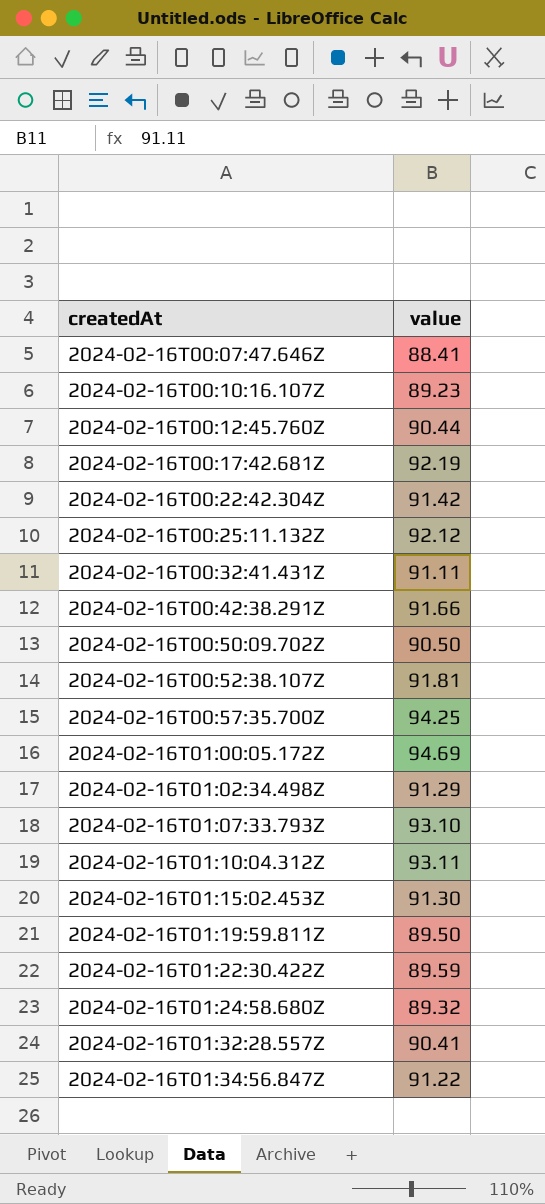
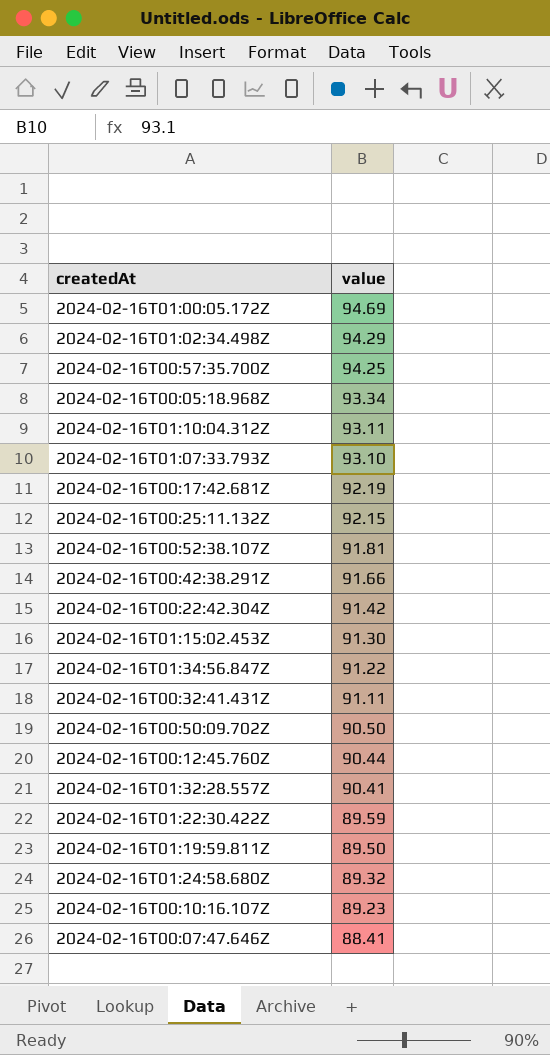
row order: createdAt ascending -> value descending
2024-02-16T01:02:34.498Z | value: 91.29 -> 94.29
row 2024-02-16T00:05:18.968Z: none -> 93.34
2024-02-16T00:25:11.132Z | value: 92.12 -> 92.15

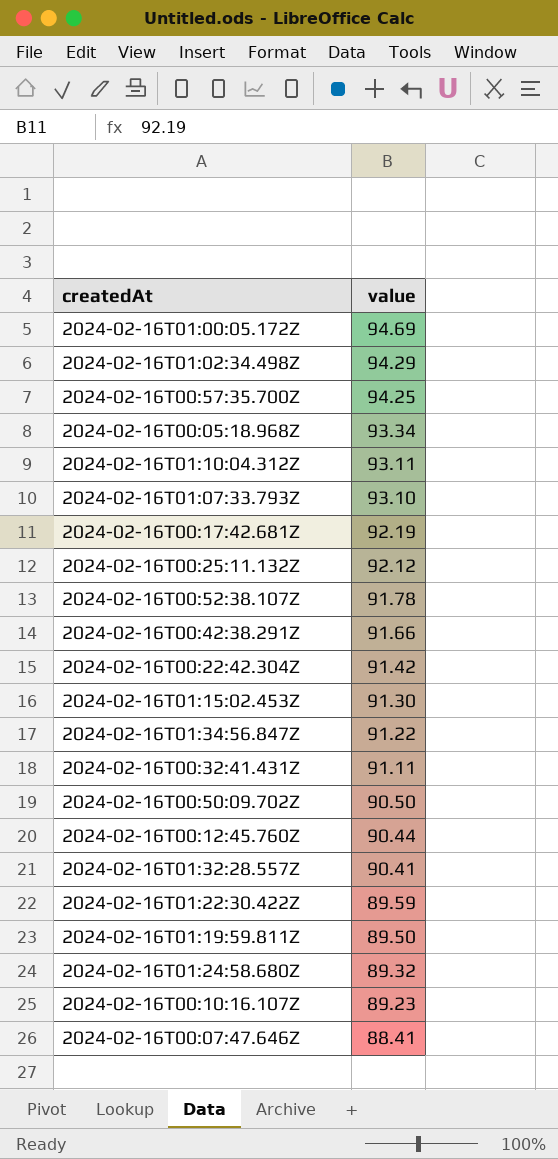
2024-02-16T00:25:11.132Z | value: 92.15 -> 92.12
2024-02-16T00:52:38.107Z | value: 91.81 -> 91.78

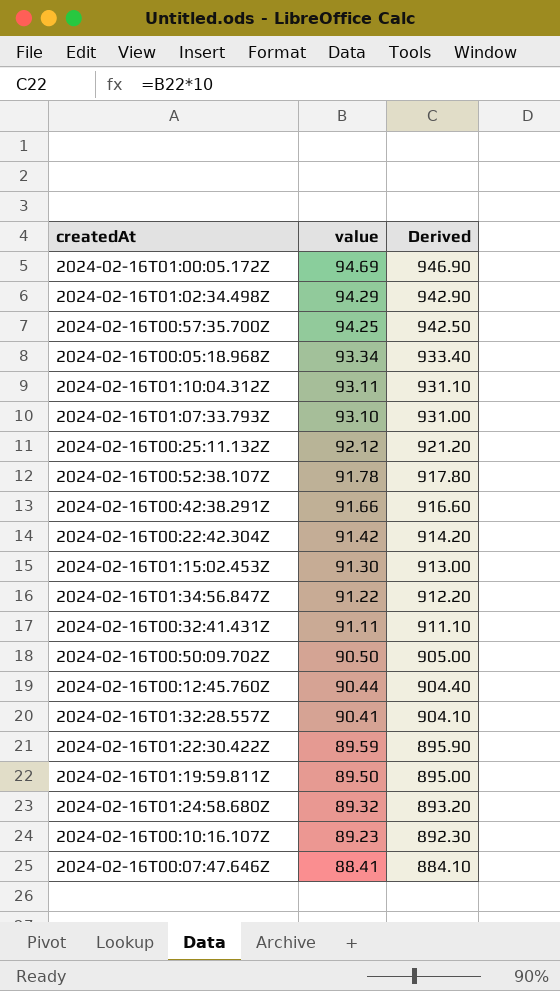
column Derived | formula: none -> [value] * 10
row 2024-02-16T00:17:42.681Z: 92.19 -> none

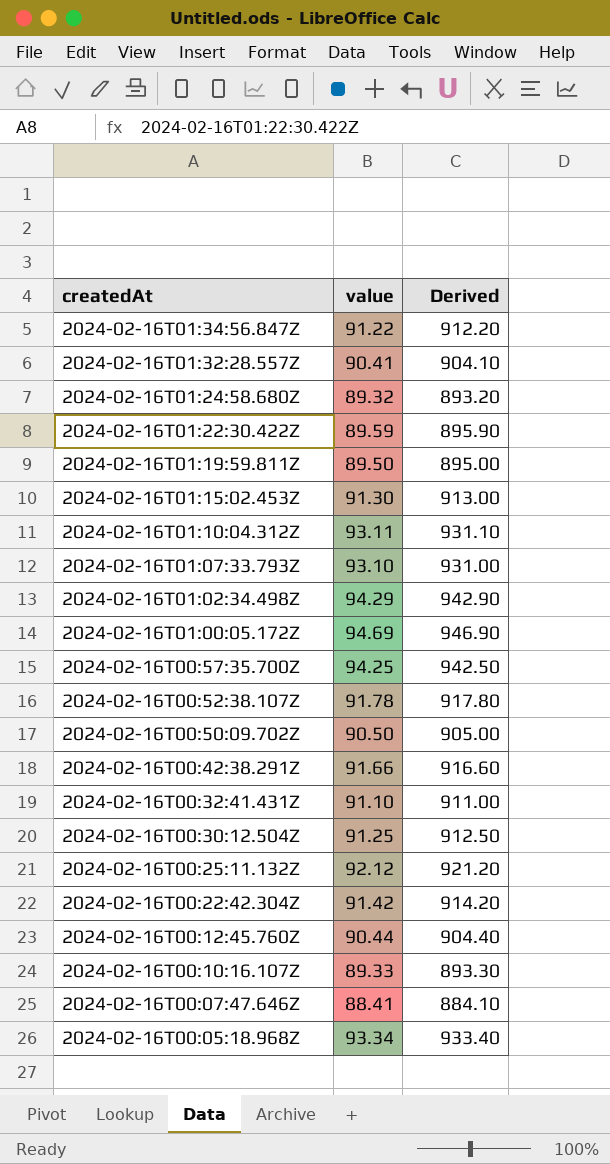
row order: value descending -> createdAt descending
2024-02-16T00:32:41.431Z | value: 91.11 -> 91.10
2024-02-16T00:32:41.431Z | Derived: 911.10 -> 911.00
row 2024-02-16T00:30:12.504Z: none -> 91.25 | 912.50
2024-02-16T00:10:16.107Z | value: 89.23 -> 89.33
2024-02-16T00:10:16.107Z | Derived: 892.30 -> 893.30

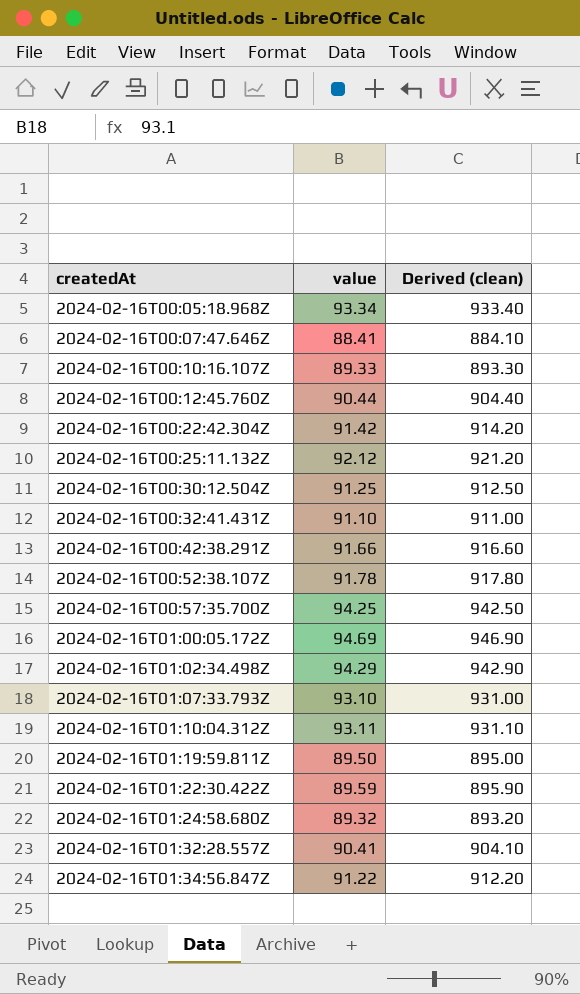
row order: createdAt descending -> createdAt ascending
column name: Derived -> Derived (clean)
row 2024-02-16T01:15:02.453Z: 91.30 | 913.00 -> none
row 2024-02-16T00:50:09.702Z: 90.50 | 905.00 -> none

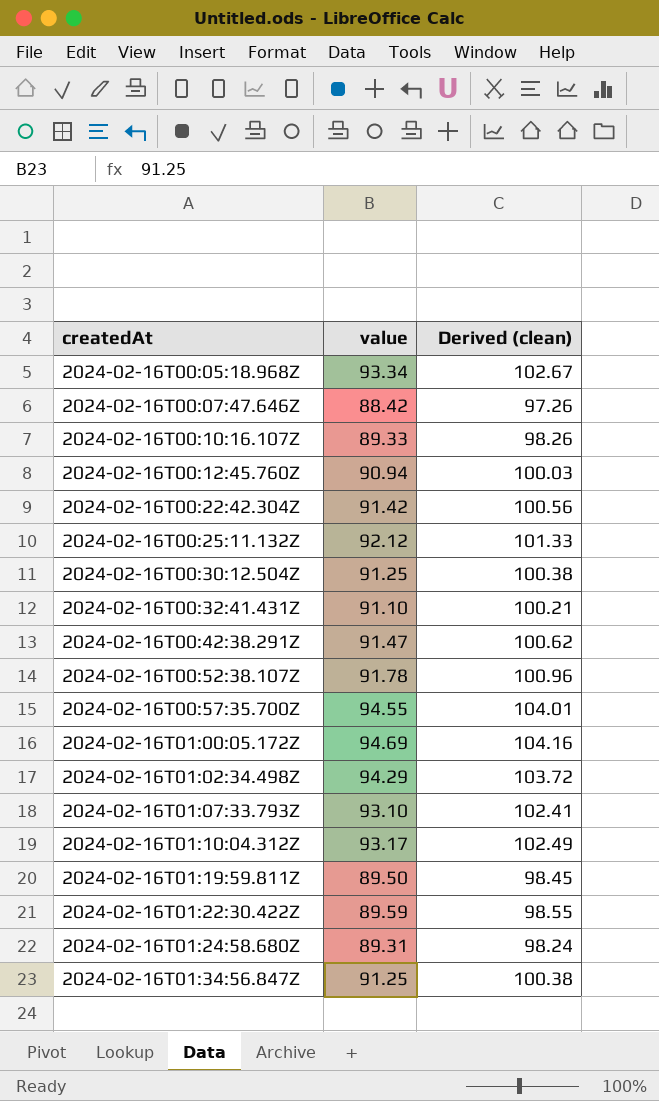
column Derived (clean) | formula: [value] * 10 -> [value] * 1.1
row 2024-02-16T01:32:28.557Z: 90.41 | 904.10 -> none
2024-02-16T00:07:47.646Z | value: 88.41 -> 88.42
2024-02-16T00:12:45.760Z | value: 90.44 -> 90.94
2024-02-16T00:42:38.291Z | value: 91.66 -> 91.47
2024-02-16T00:57:35.700Z | value: 94.25 -> 94.55
2024-02-16T01:10:04.312Z | value: 93.11 -> 93.17
2024-02-16T01:24:58.680Z | value: 89.32 -> 89.31
2024-02-16T01:34:56.847Z | value: 91.22 -> 91.25

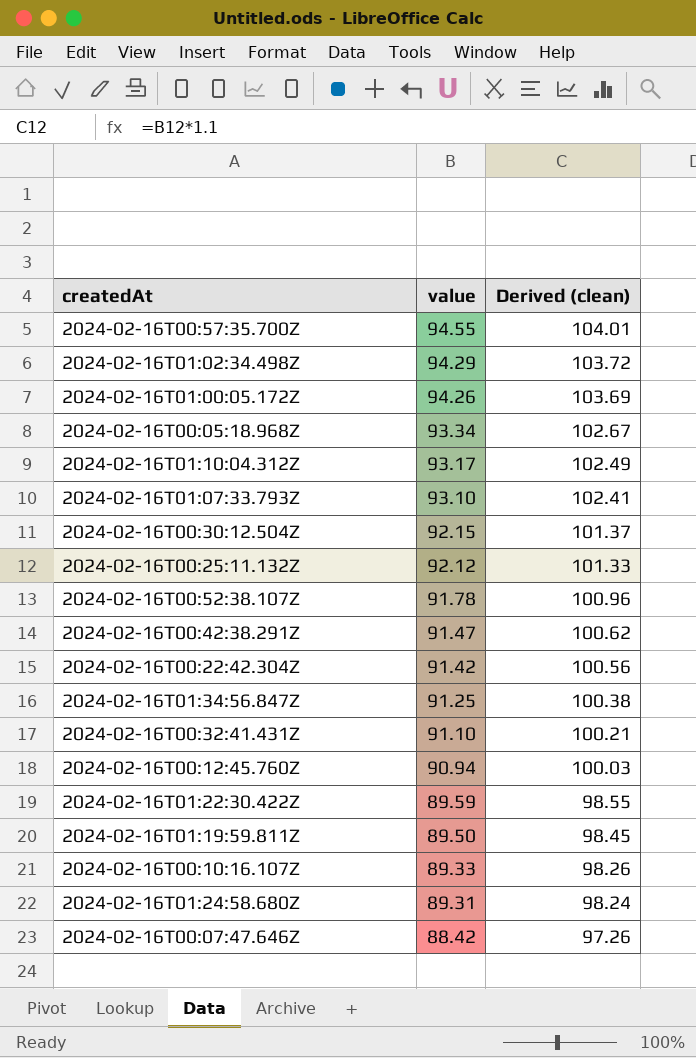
row order: createdAt ascending -> value descending
2024-02-16T01:00:05.172Z | value: 94.69 -> 94.26
2024-02-16T01:00:05.172Z | Derived (clean): 104.16 -> 103.69
2024-02-16T00:30:12.504Z | value: 91.25 -> 92.15
2024-02-16T00:30:12.504Z | Derived (clean): 100.38 -> 101.37

